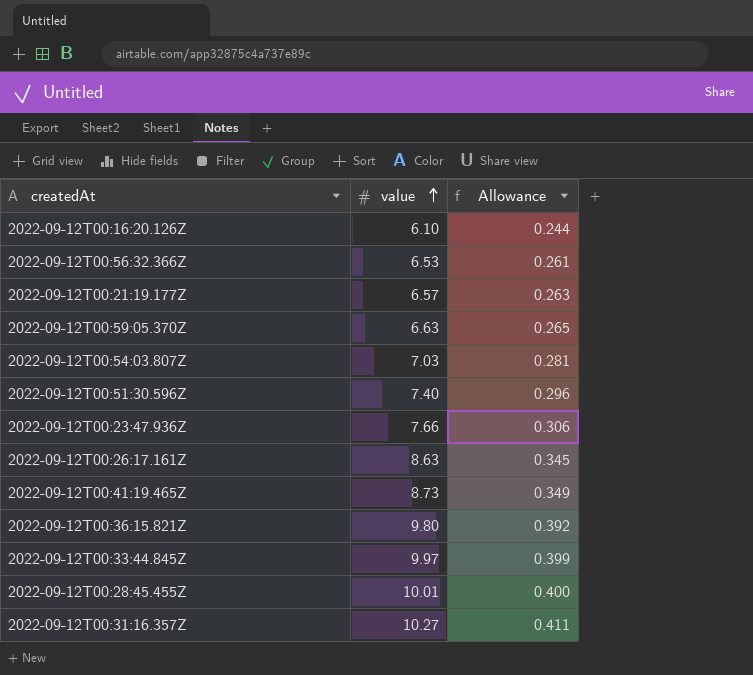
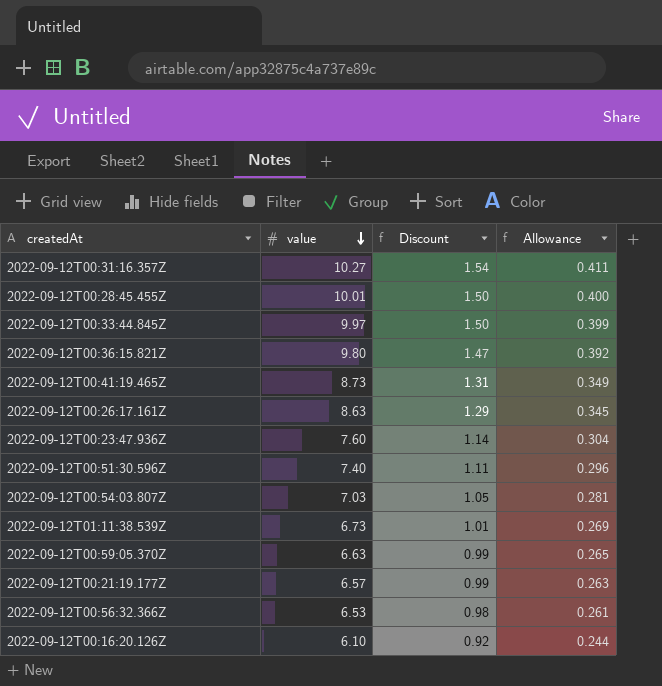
row order: value ascending -> value descending
column Discount | formula: none -> [value] * 0.15
2022-09-12T00:23:47.936Z | value: 7.66 -> 7.60
2022-09-12T00:23:47.936Z | Allowance: 0.306 -> 0.304
row 2022-09-12T01:11:38.539Z: none -> 6.73 | 1.01 | 0.269

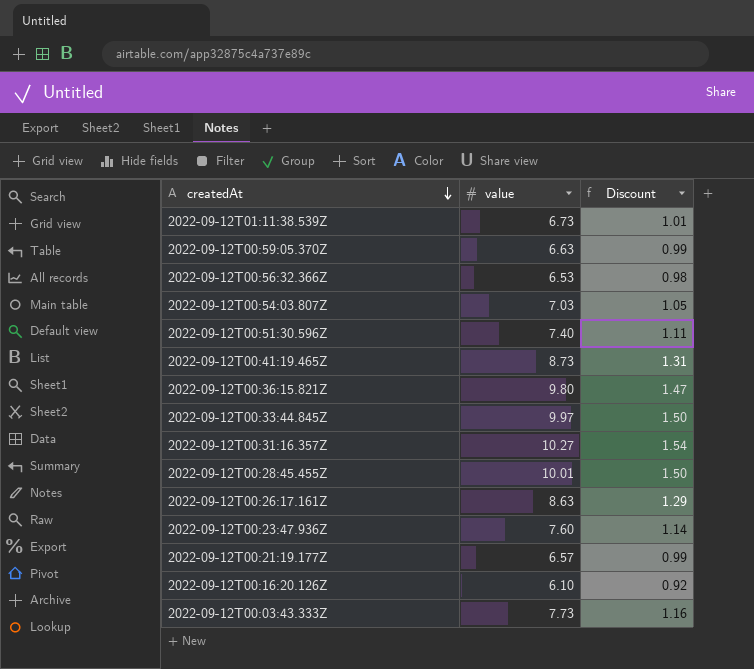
row order: value descending -> createdAt descending
column Allowance | formula: [value] * 0.04 -> none
row 2022-09-12T00:03:43.333Z: none -> 7.73 | 1.16

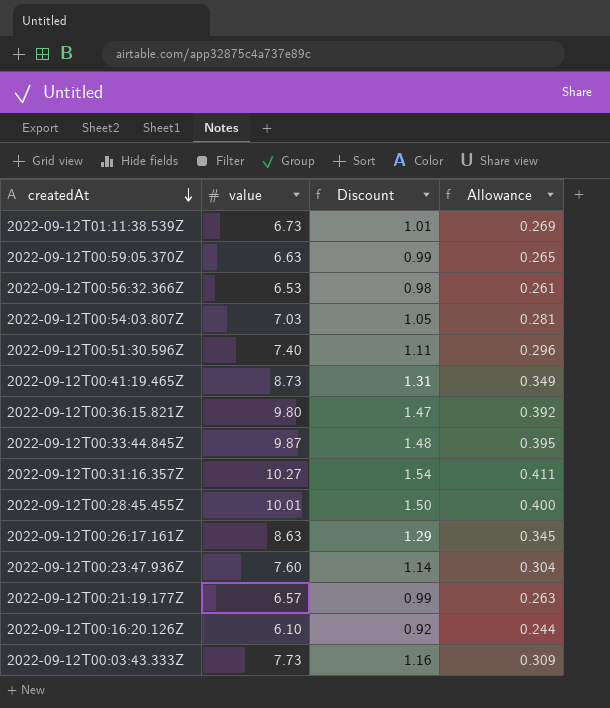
column Allowance | formula: none -> [value] * 0.04
2022-09-12T00:33:44.845Z | value: 9.97 -> 9.87
2022-09-12T00:33:44.845Z | Discount: 1.50 -> 1.48

